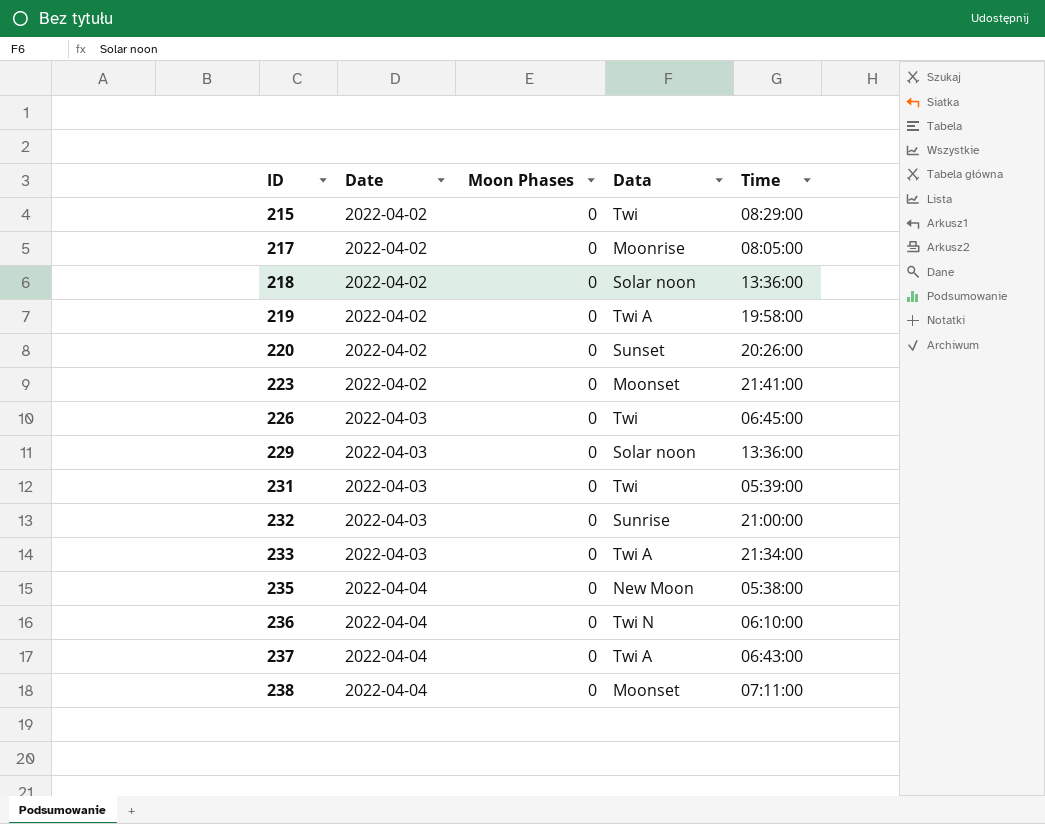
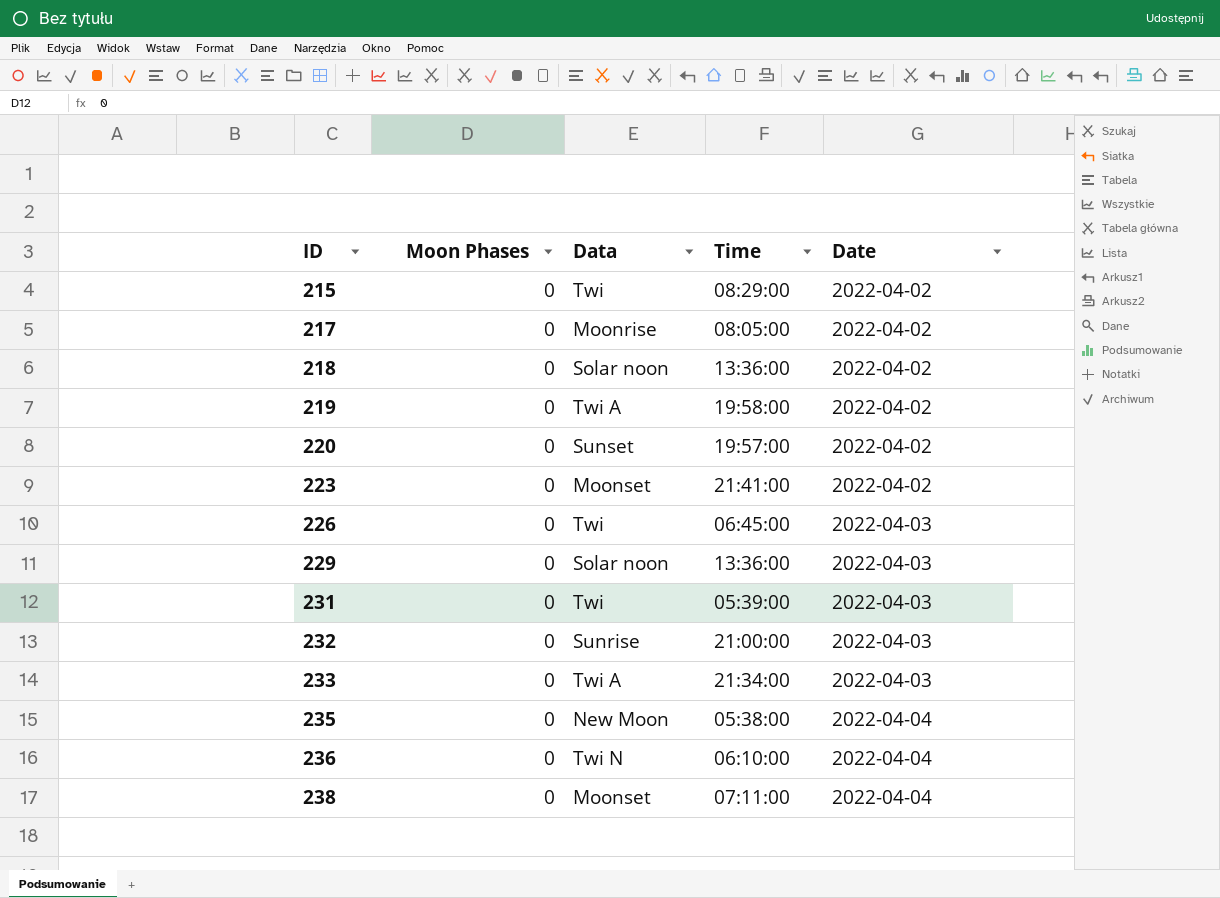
column Date | position: 2 -> 5
row 237: 2022-04-04 | 0 | Twi A | 06:43:00 -> none
220 | Time: 20:26:00 -> 19:57:00

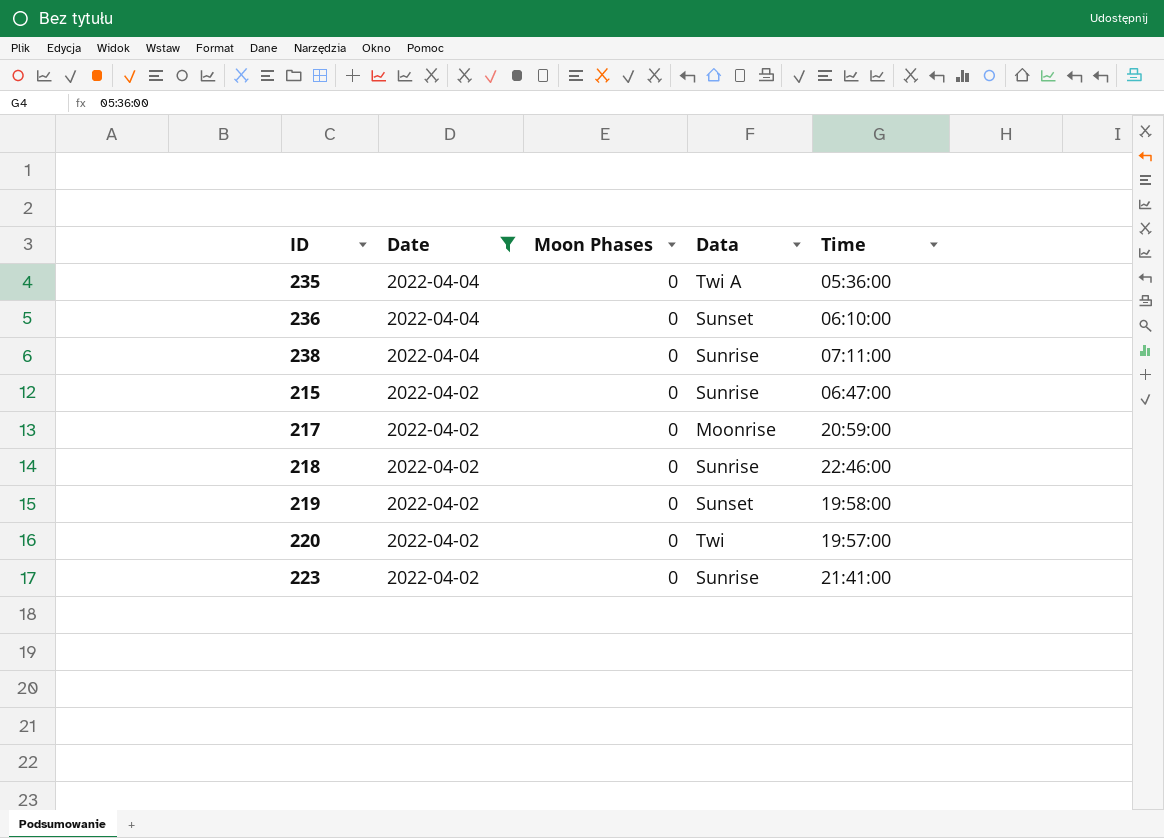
filter: none -> Date != 2022-04-03
row order: ID ascending -> Date descending
column Date | position: 5 -> 2
235 | Data: New Moon -> Twi A
235 | Time: 05:38:00 -> 05:36:00
236 | Data: Twi N -> Sunset
238 | Data: Moonset -> Sunrise
215 | Data: Twi -> Sunrise
215 | Time: 08:29:00 -> 06:47:00
217 | Time: 08:05:00 -> 20:59:00
218 | Data: Solar noon -> Sunrise
218 | Time: 13:36:00 -> 22:46:00
219 | Data: Twi A -> Sunset
220 | Data: Sunset -> Twi
223 | Data: Moonset -> Sunrise

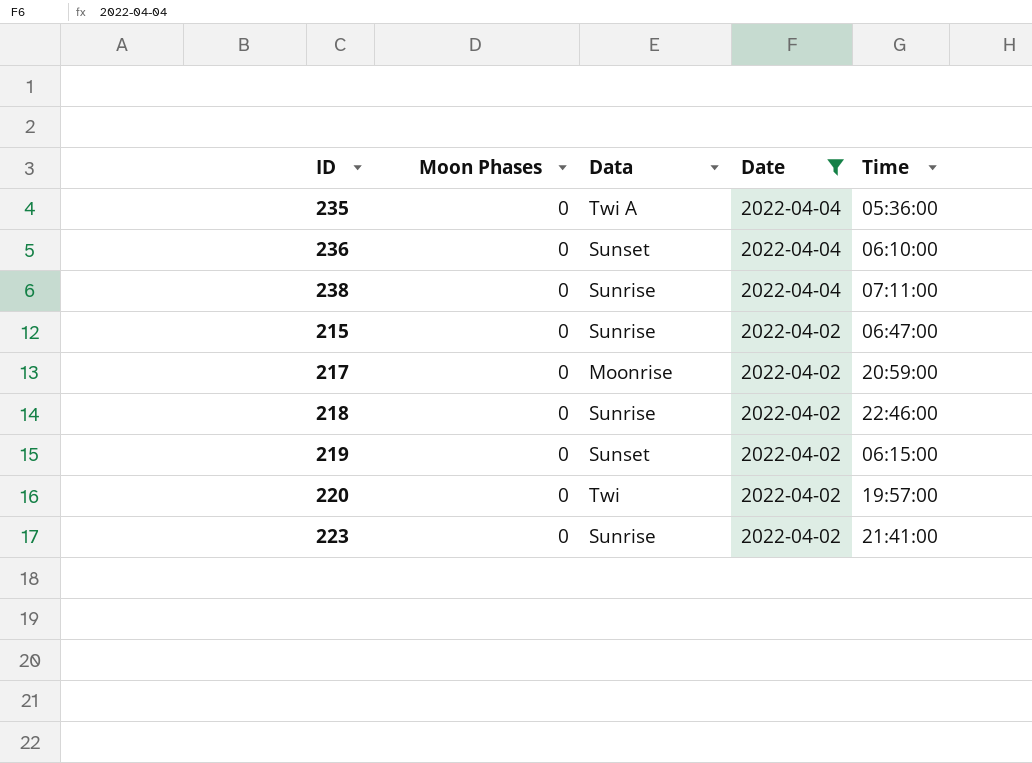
column Date | position: 2 -> 4
219 | Time: 19:58:00 -> 06:15:00

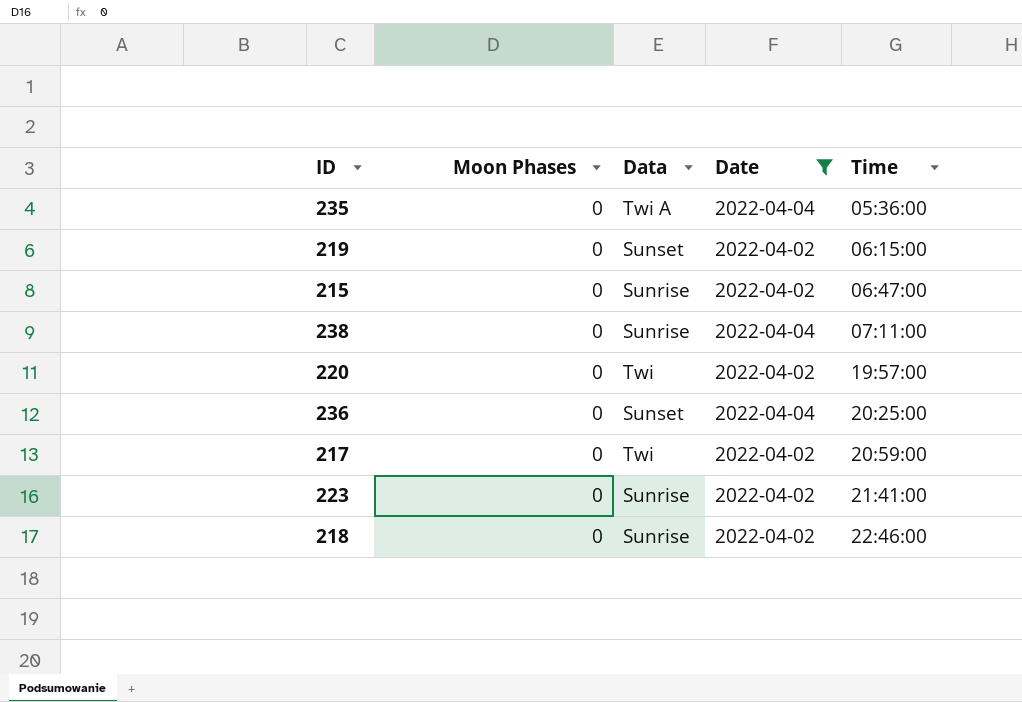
row order: Date descending -> Time ascending
236 | Time: 06:10:00 -> 20:25:00
217 | Data: Moonrise -> Twi

